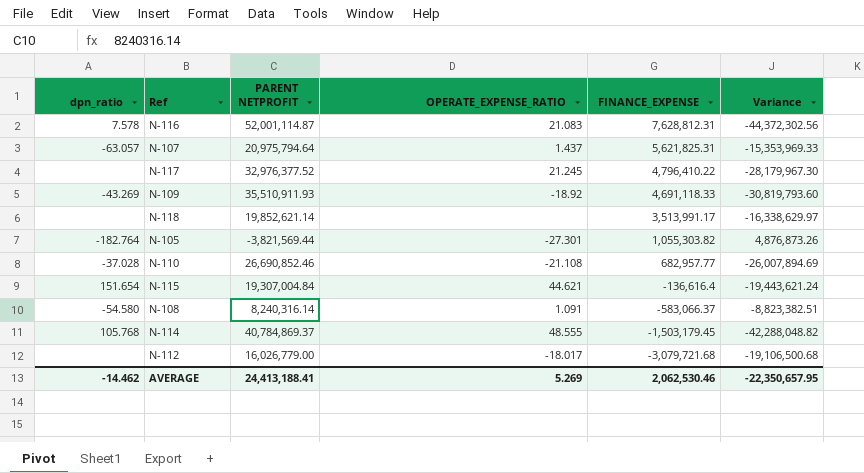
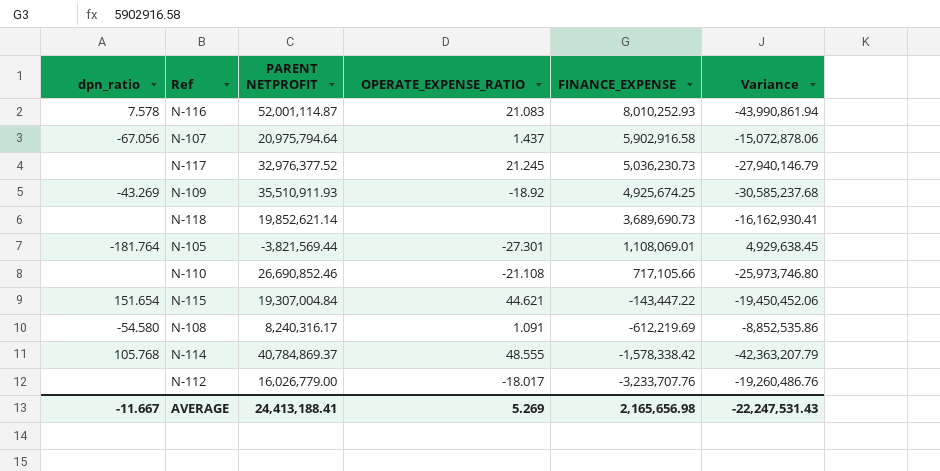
N-116 | FINANCE_EXPENSE: 7,628,812.31 -> 8,010,252.93
N-116 | Variance: -44,372,302.56 -> -43,990,861.94
N-107 | dpn_ratio: -63.057 -> -67.056
N-107 | FINANCE_EXPENSE: 5,621,825.31 -> 5,902,916.58
N-107 | Variance: -15,353,969.33 -> -15,072,878.06
N-117 | FINANCE_EXPENSE: 4,796,410.22 -> 5,036,230.73
N-117 | Variance: -28,179,967.30 -> -27,940,146.79
N-109 | FINANCE_EXPENSE: 4,691,118.33 -> 4,925,674.25
N-109 | Variance: -30,819,793.60 -> -30,585,237.68
N-118 | FINANCE_EXPENSE: 3,513,991.17 -> 3,689,690.73
N-118 | Variance: -16,338,629.97 -> -16,162,930.41
N-105 | dpn_ratio: -182.764 -> -181.764
N-105 | FINANCE_EXPENSE: 1,055,303.82 -> 1,108,069.01
N-105 | Variance: 4,876,873.26 -> 4,929,638.45
N-110 | dpn_ratio: -37.028 -> none
N-110 | FINANCE_EXPENSE: 682,957.77 -> 717,105.66
N-110 | Variance: -26,007,894.69 -> -25,973,746.80
N-115 | FINANCE_EXPENSE: -136,616.4 -> -143,447.22
N-115 | Variance: -19,443,621.24 -> -19,450,452.06
N-108 | PARENT NETPROFIT: 8,240,316.14 -> 8,240,316.17
N-108 | FINANCE_EXPENSE: -583,066.37 -> -612,219.69
N-108 | Variance: -8,823,382.51 -> -8,852,535.86
N-114 | FINANCE_EXPENSE: -1,503,179.45 -> -1,578,338.42
N-114 | Variance: -42,288,048.82 -> -42,363,207.79
N-112 | FINANCE_EXPENSE: -3,079,721.68 -> -3,233,707.76
N-112 | Variance: -19,106,500.68 -> -19,260,486.76
AVERAGE | dpn_ratio: -14.462 -> -11.667
AVERAGE | FINANCE_EXPENSE: 2,062,530.46 -> 2,165,656.98
AVERAGE | Variance: -22,350,657.95 -> -22,247,531.43

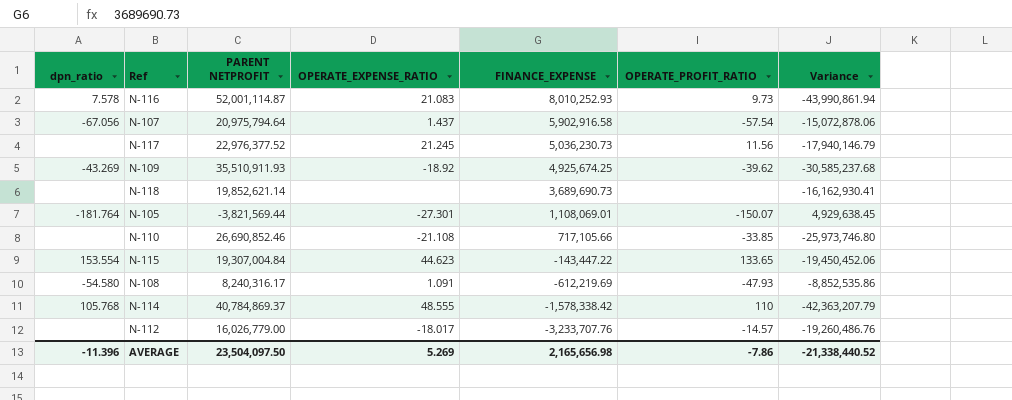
column OPERATE_PROFIT_RATIO | position: none -> 6
N-117 | PARENT NETPROFIT: 32,976,377.52 -> 22,976,377.52
N-117 | Variance: -27,940,146.79 -> -17,940,146.79
N-115 | dpn_ratio: 151.654 -> 153.554
N-115 | OPERATE_EXPENSE_RATIO: 44.621 -> 44.623
AVERAGE | dpn_ratio: -11.667 -> -11.396
AVERAGE | PARENT NETPROFIT: 24,413,188.41 -> 23,504,097.50
AVERAGE | Variance: -22,247,531.43 -> -21,338,440.52

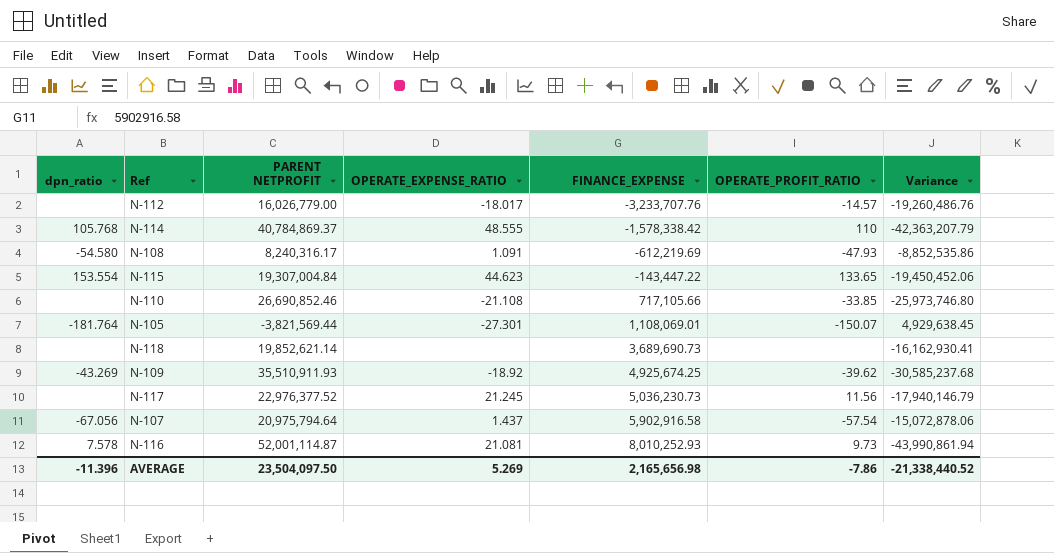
row order: FINANCE_EXPENSE descending -> FINANCE_EXPENSE ascending
N-116 | OPERATE_EXPENSE_RATIO: 21.083 -> 21.081

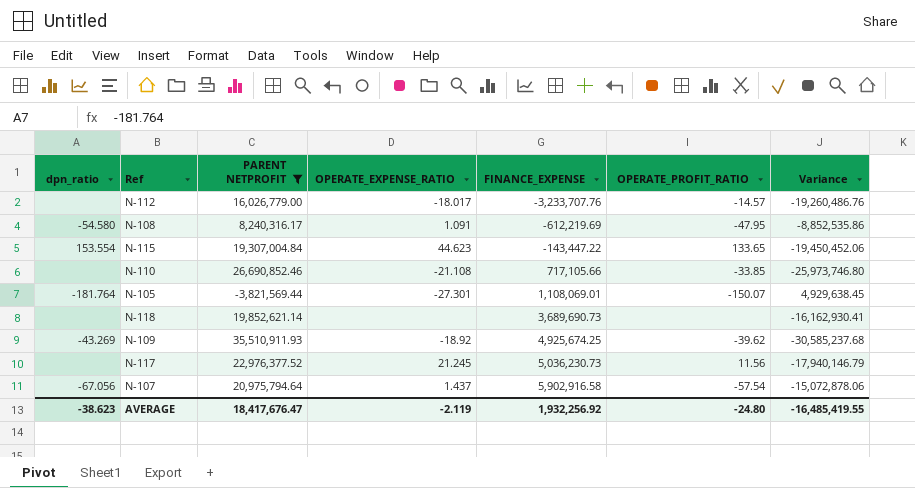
filter: none -> PARENT NETPROFIT <= 35,510,911.93
N-108 | OPERATE_PROFIT_RATIO: -47.93 -> -47.95
AVERAGE | dpn_ratio: -11.396 -> -38.623
AVERAGE | PARENT NETPROFIT: 23,504,097.50 -> 18,417,676.47
AVERAGE | OPERATE_EXPENSE_RATIO: 5.269 -> -2.119
AVERAGE | FINANCE_EXPENSE: 2,165,656.98 -> 1,932,256.92
AVERAGE | OPERATE_PROFIT_RATIO: -7.86 -> -24.80
AVERAGE | Variance: -21,338,440.52 -> -16,485,419.55

